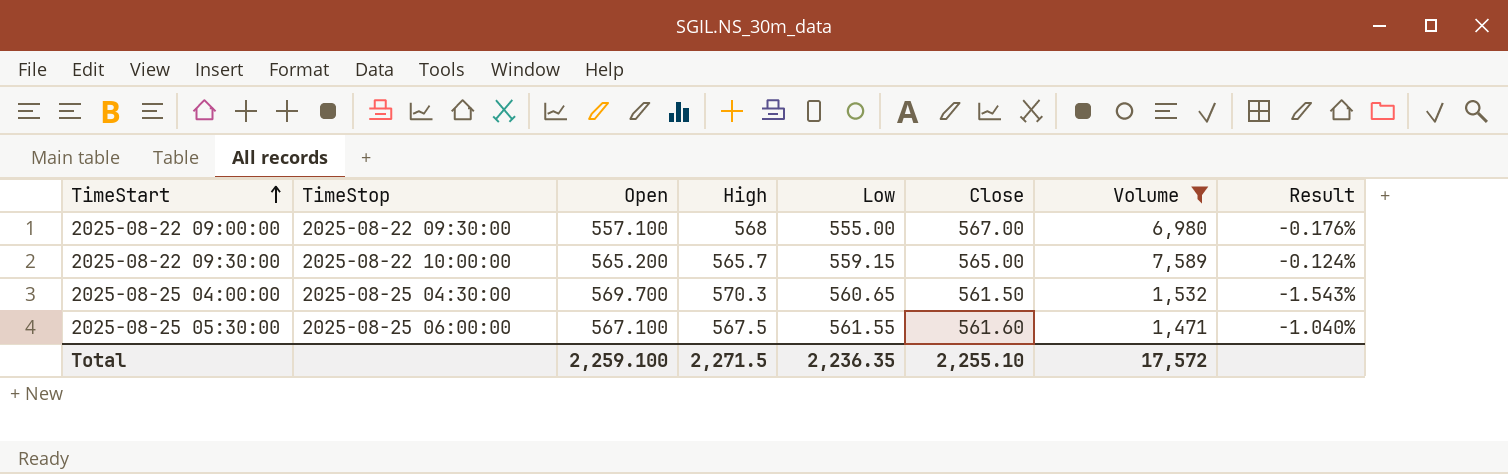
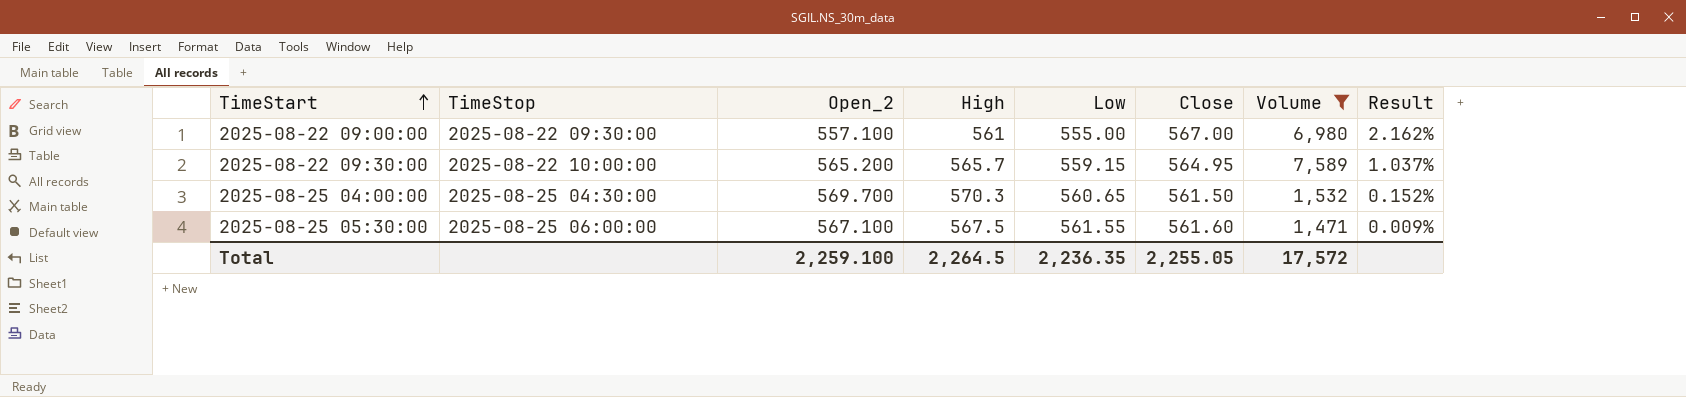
column name: Open -> Open_2
column Result | formula: ([Close] - [High]) / [High] -> ([Close] - [Low]) / [Low]
2025-08-22 09:00:00 | High: 568 -> 561
2025-08-22 09:30:00 | Close: 565.00 -> 564.95
Total | High: 2,271.5 -> 2,264.5
Total | Close: 2,255.10 -> 2,255.05

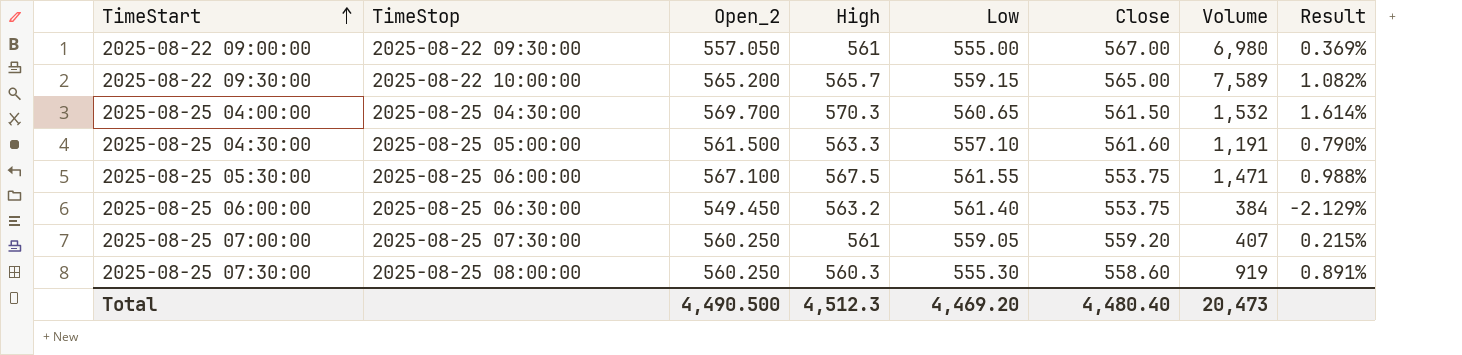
filter: Volume >= 1,471 -> none
column Result | formula: ([Close] - [Low]) / [Low] -> ([Open_2] - [Low]) / [Low]
2025-08-22 09:00:00 | Open_2: 557.100 -> 557.050
2025-08-22 09:30:00 | Close: 564.95 -> 565.00
2025-08-25 05:30:00 | Close: 561.60 -> 553.75
Total | Open_2: 2,259.100 -> 4,490.500
Total | High: 2,264.5 -> 4,512.3
Total | Low: 2,236.35 -> 4,469.20
Total | Close: 2,255.05 -> 4,480.40
Total | Volume: 17,572 -> 20,473

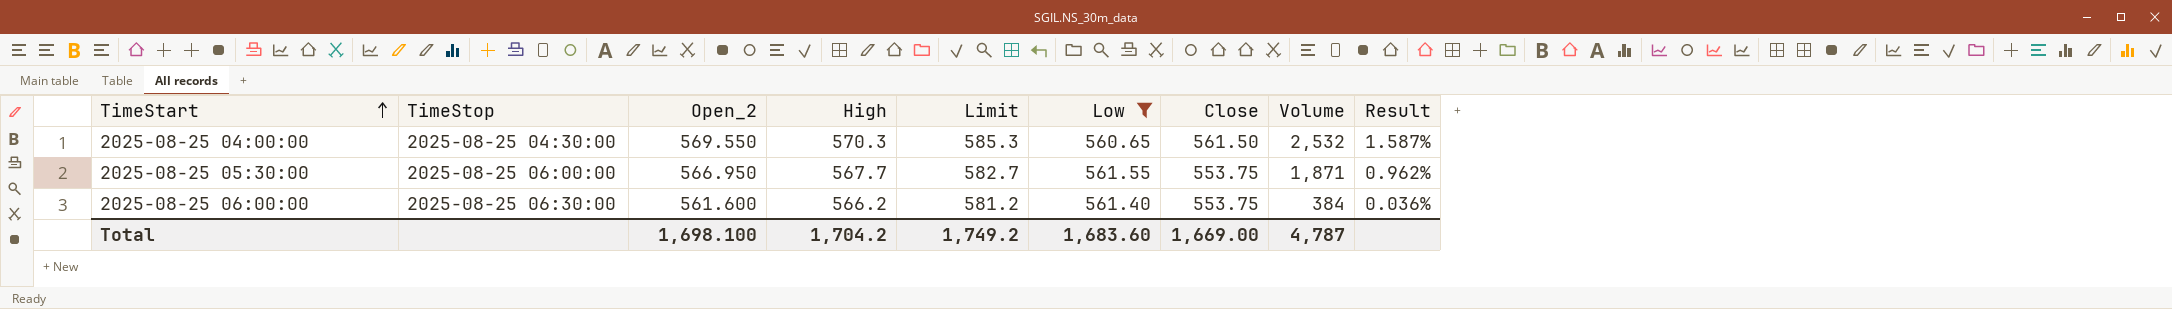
filter: none -> Low >= 560.65
column Limit | formula: none -> [High] + 15
2025-08-25 04:00:00 | Open_2: 569.700 -> 569.550
2025-08-25 04:00:00 | Volume: 1,532 -> 2,532
2025-08-25 04:00:00 | Result: 1.614% -> 1.587%
2025-08-25 05:30:00 | Open_2: 567.100 -> 566.950
2025-08-25 05:30:00 | High: 567.5 -> 567.7
2025-08-25 05:30:00 | Volume: 1,471 -> 1,871
2025-08-25 05:30:00 | Result: 0.988% -> 0.962%
2025-08-25 06:00:00 | Open_2: 549.450 -> 561.600
2025-08-25 06:00:00 | High: 563.2 -> 566.2
2025-08-25 06:00:00 | Result: -2.129% -> 0.036%
Total | Open_2: 4,490.500 -> 1,698.100
Total | High: 4,512.3 -> 1,704.2
Total | Low: 4,469.20 -> 1,683.60
Total | Close: 4,480.40 -> 1,669.00
Total | Volume: 20,473 -> 4,787

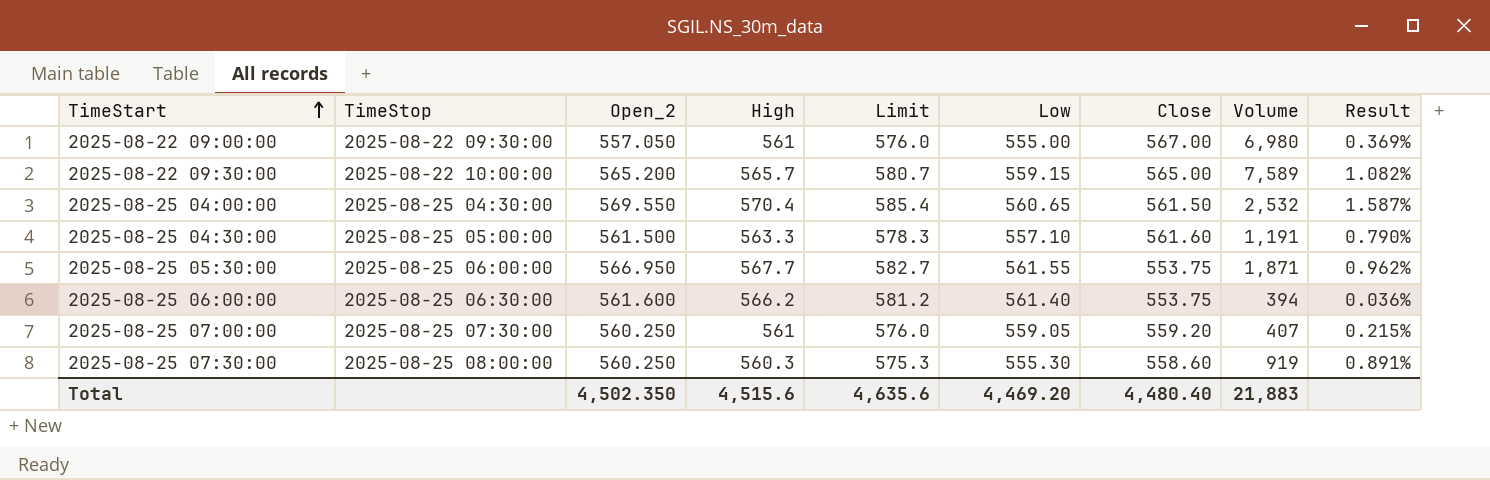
filter: Low >= 560.65 -> none
2025-08-25 04:00:00 | High: 570.3 -> 570.4
2025-08-25 04:00:00 | Limit: 585.3 -> 585.4
2025-08-25 06:00:00 | Volume: 384 -> 394
Total | Open_2: 1,698.100 -> 4,502.350
Total | High: 1,704.2 -> 4,515.6
Total | Limit: 1,749.2 -> 4,635.6
Total | Low: 1,683.60 -> 4,469.20
Total | Close: 1,669.00 -> 4,480.40
Total | Volume: 4,787 -> 21,883

